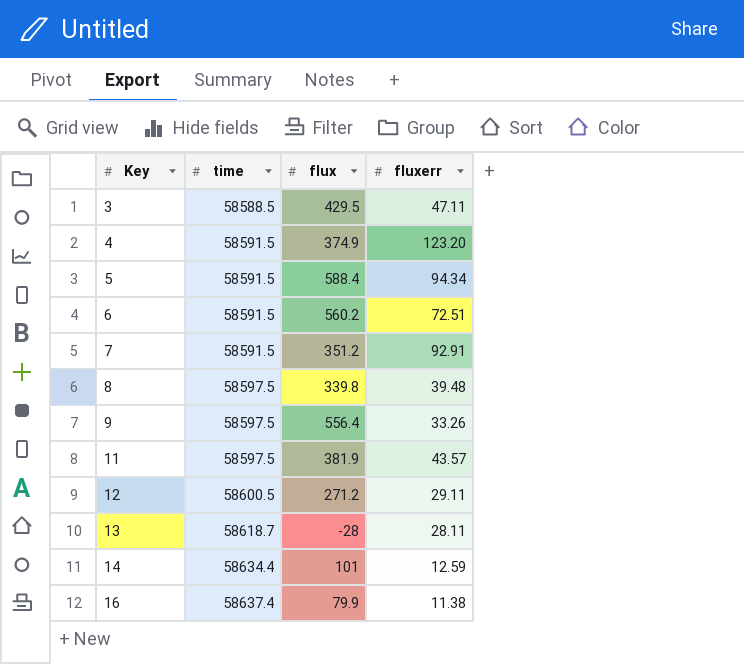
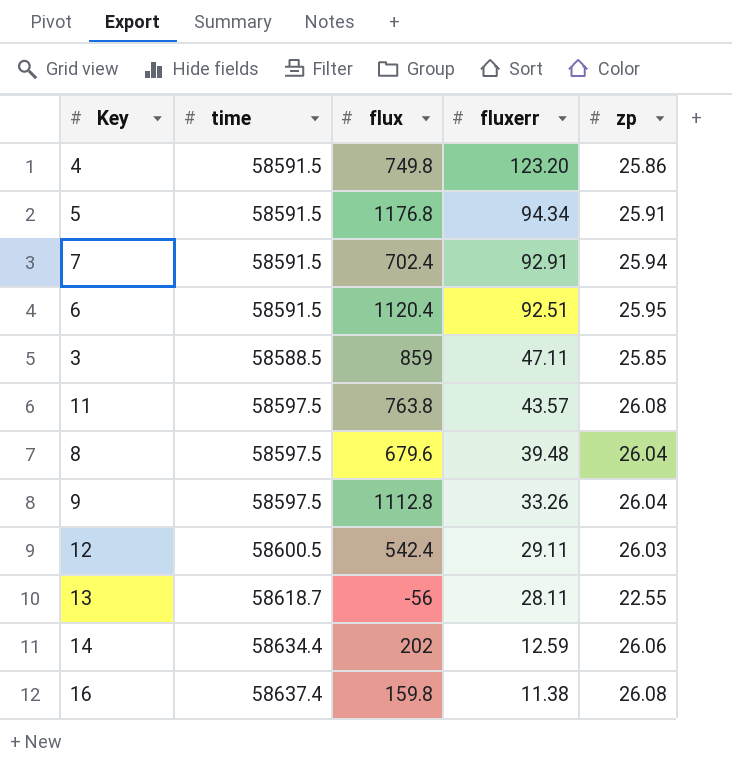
row order: Key ascending -> fluxerr descending
column zp | position: none -> 5
4 | flux: 374.9 -> 749.8
5 | flux: 588.4 -> 1176.8
7 | flux: 351.2 -> 702.4
6 | flux: 560.2 -> 1120.4
6 | fluxerr: 72.51 -> 92.51
3 | flux: 429.5 -> 859
11 | flux: 381.9 -> 763.8
8 | flux: 339.8 -> 679.6
9 | flux: 556.4 -> 1112.8
12 | flux: 271.2 -> 542.4
13 | flux: -28 -> -56
14 | flux: 101 -> 202
16 | flux: 79.9 -> 159.8

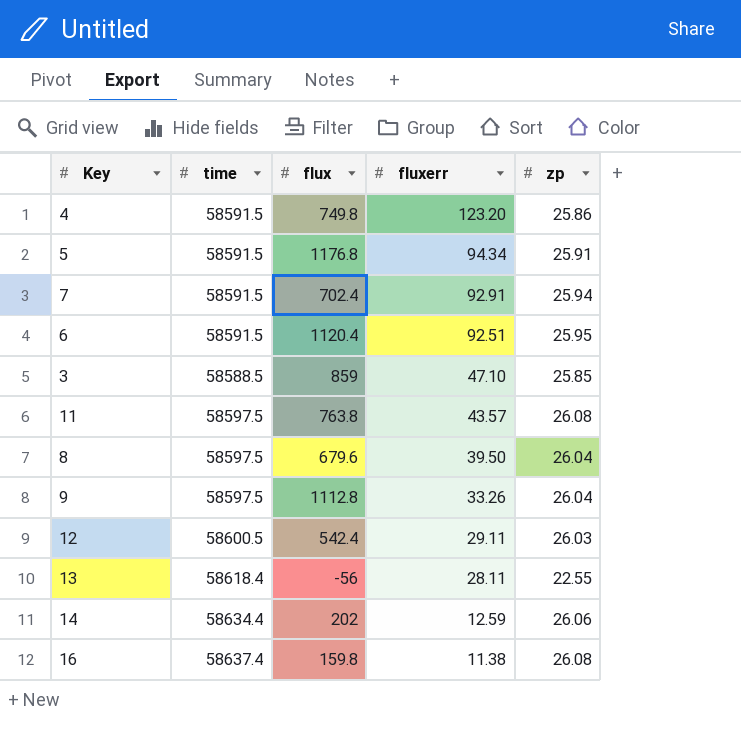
3 | fluxerr: 47.11 -> 47.10
8 | fluxerr: 39.48 -> 39.50
13 | time: 58618.7 -> 58618.4

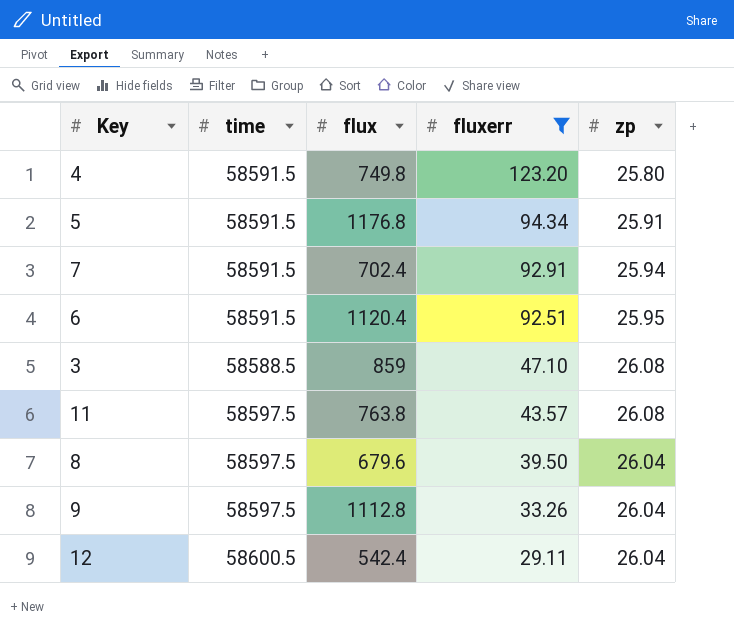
filter: none -> fluxerr >= 29.11
4 | zp: 25.86 -> 25.80
3 | zp: 25.85 -> 26.08
12 | zp: 26.03 -> 26.04

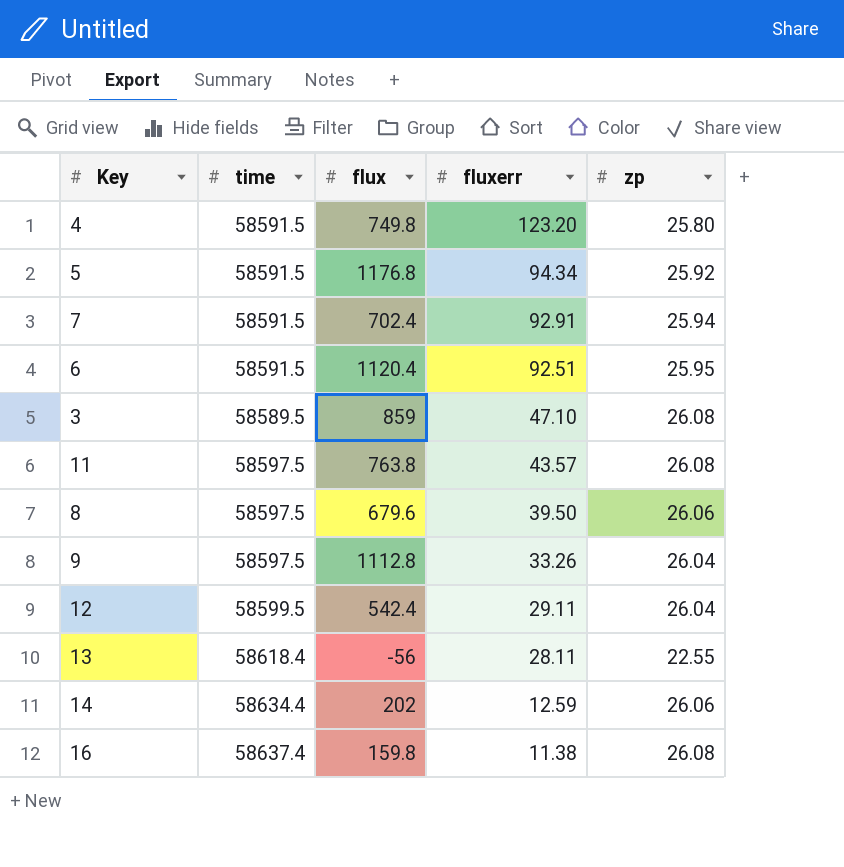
filter: fluxerr >= 29.11 -> none
5 | zp: 25.91 -> 25.92
3 | time: 58588.5 -> 58589.5
8 | zp: 26.04 -> 26.06
12 | time: 58600.5 -> 58599.5

